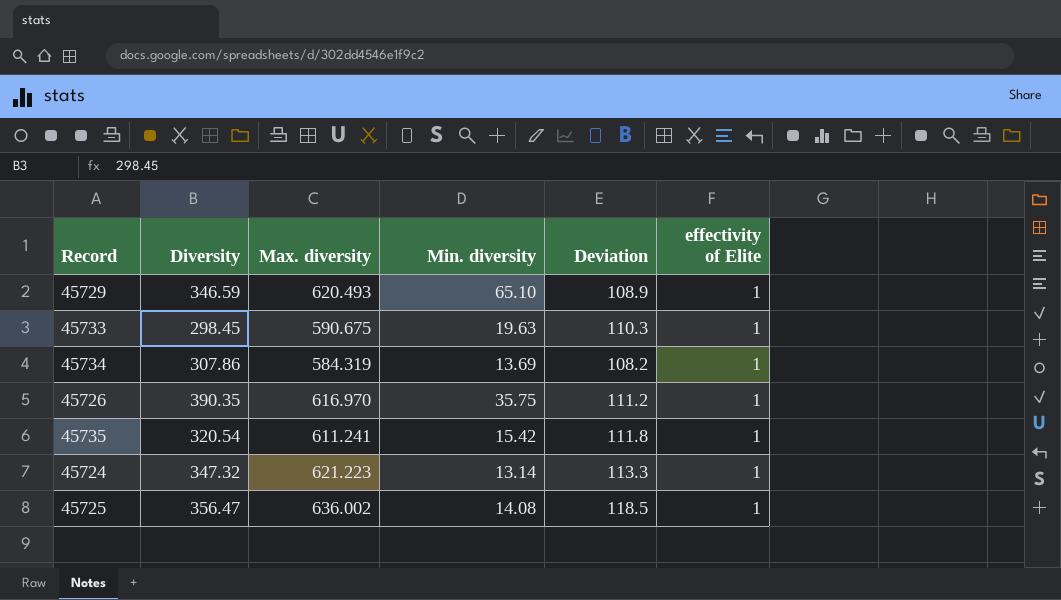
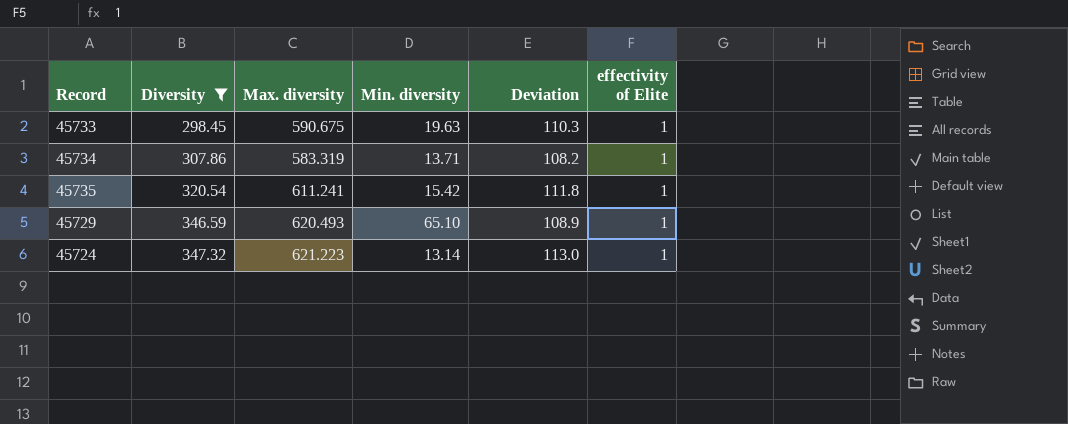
filter: none -> Diversity <= 347.32
row order: none -> Diversity ascending
45734 | Max. diversity: 584.319 -> 583.319
45734 | Min. diversity: 13.69 -> 13.71
45724 | Deviation: 113.3 -> 113.0

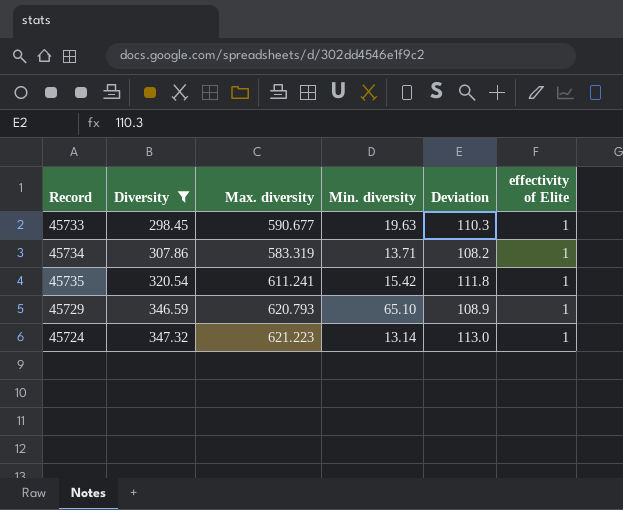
45733 | Max. diversity: 590.675 -> 590.677
45729 | Max. diversity: 620.493 -> 620.793

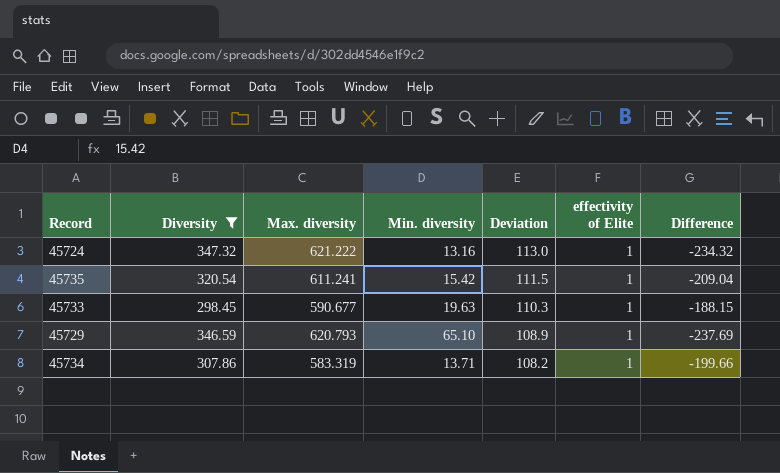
row order: Diversity ascending -> Deviation descending
column Difference | formula: none -> [Deviation] - [Diversity]
45724 | Max. diversity: 621.223 -> 621.222
45724 | Min. diversity: 13.14 -> 13.16
45735 | Deviation: 111.8 -> 111.5

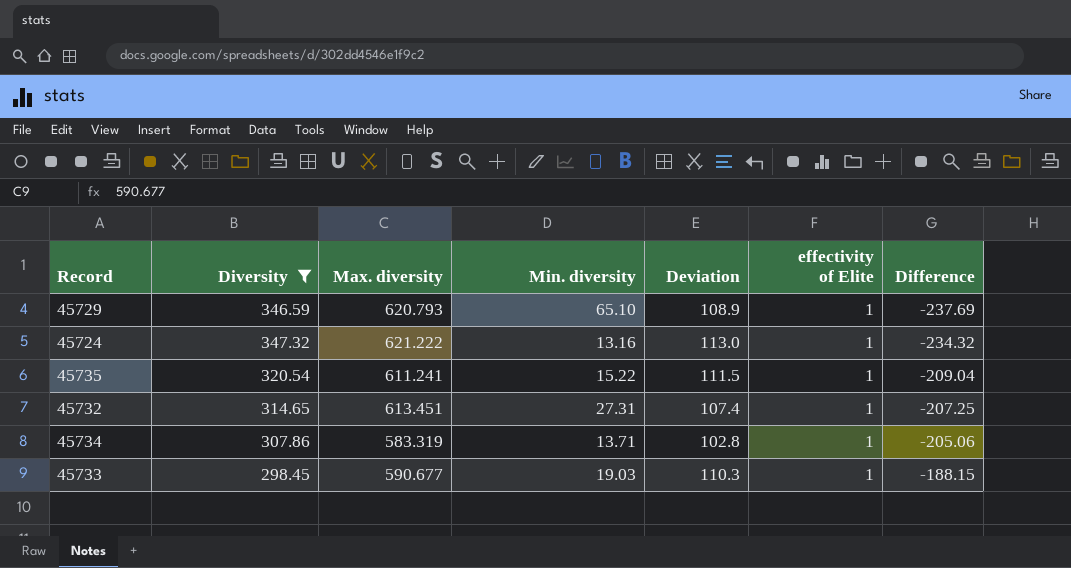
row order: Deviation descending -> Difference ascending
45735 | Min. diversity: 15.42 -> 15.22
row 45732: none -> 314.65 | 613.451 | 27.31 | 107.4 | 1 | -207.25
45734 | Deviation: 108.2 -> 102.8
45734 | Difference: -199.66 -> -205.06
45733 | Min. diversity: 19.63 -> 19.03

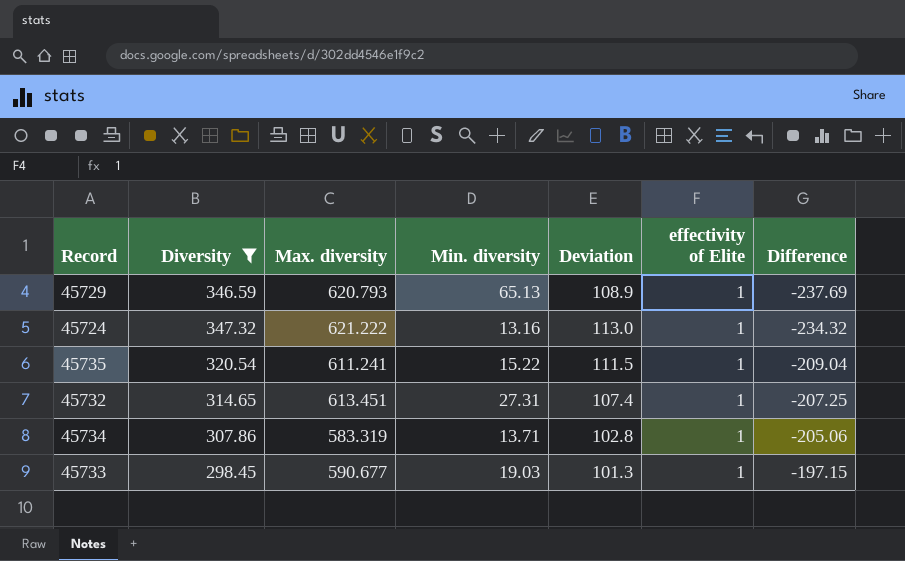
45729 | Min. diversity: 65.10 -> 65.13
45733 | Deviation: 110.3 -> 101.3
45733 | Difference: -188.15 -> -197.15

